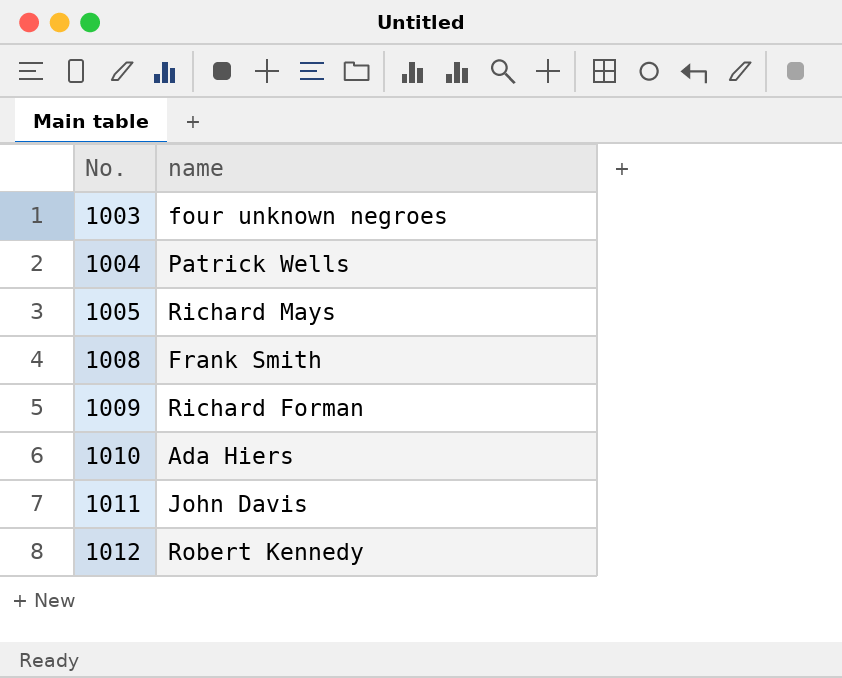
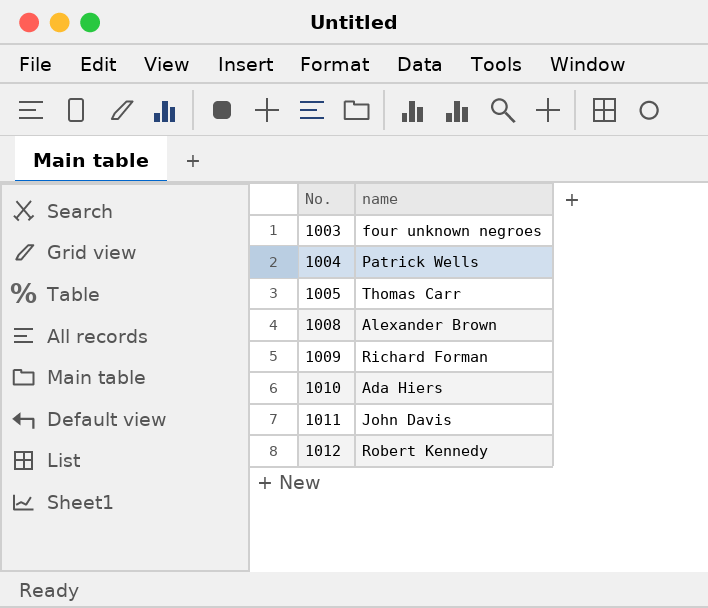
1005 | name: Richard Mays -> Thomas Carr
1008 | name: Frank Smith -> Alexander Brown

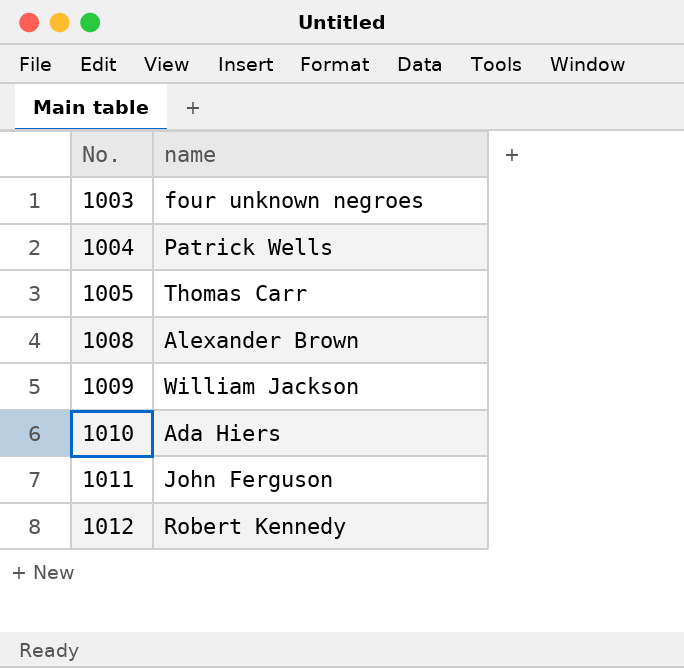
1009 | name: Richard Forman -> William Jackson
1011 | name: John Davis -> John Ferguson

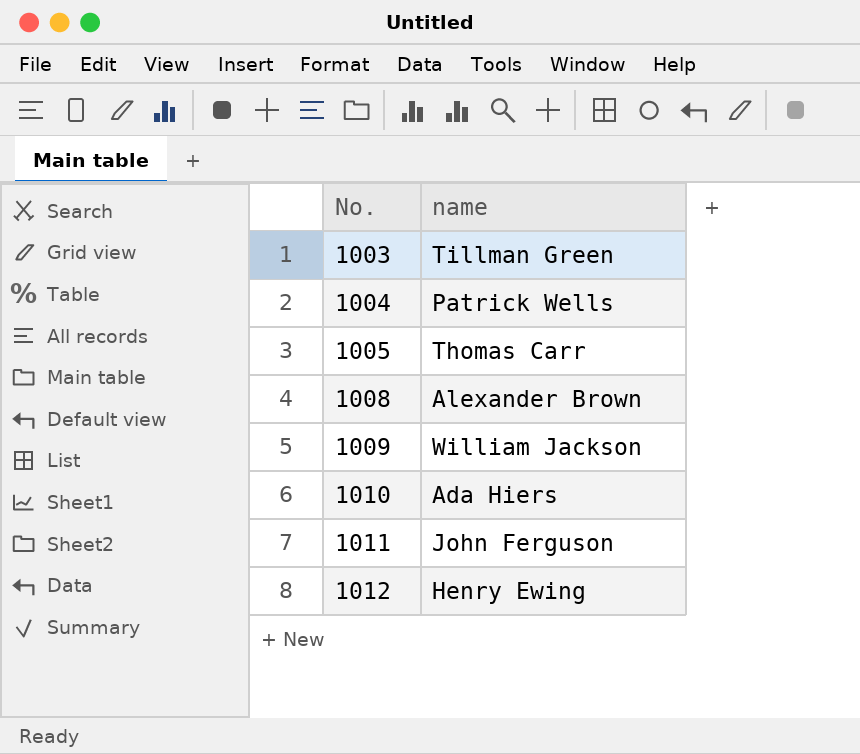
1003 | name: four unknown negroes -> Tillman Green
1012 | name: Robert Kennedy -> Henry Ewing

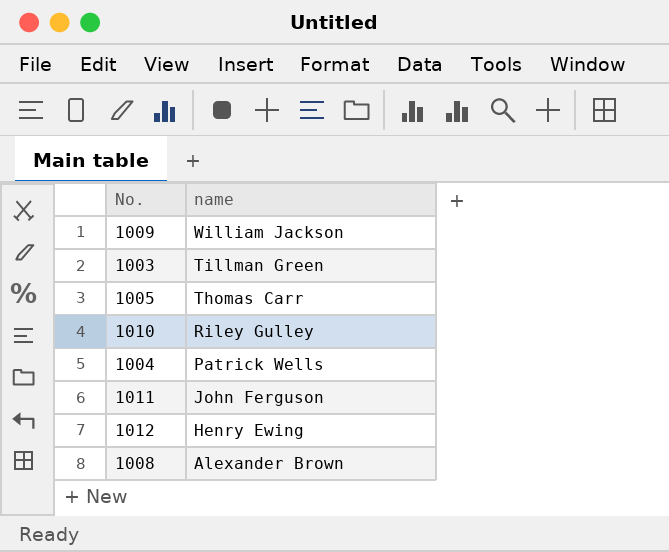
row order: No. ascending -> name descending
1010 | name: Ada Hiers -> Riley Gulley

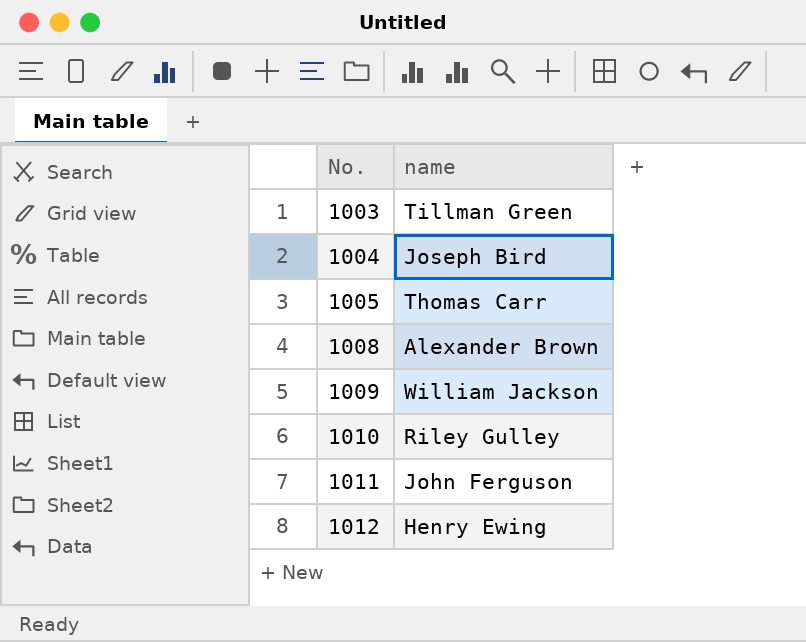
row order: name descending -> No. ascending
1004 | name: Patrick Wells -> Joseph Bird

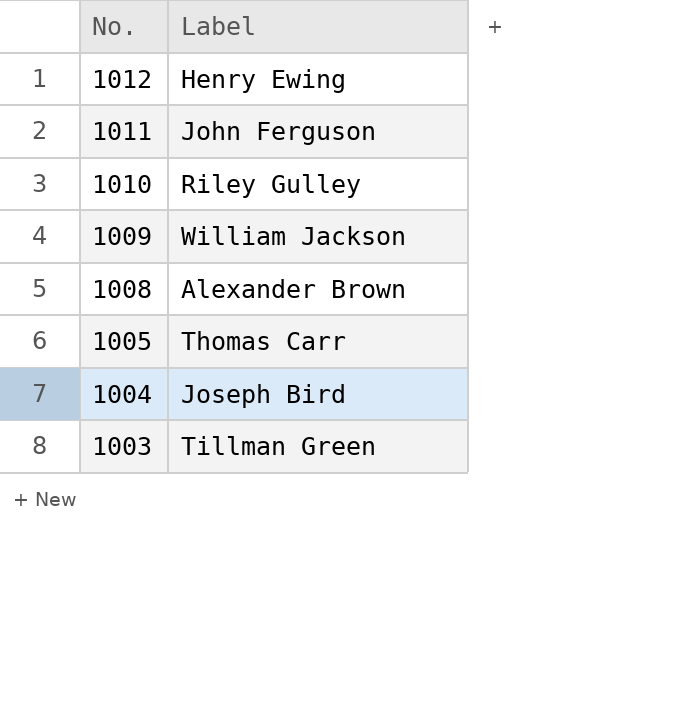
row order: No. ascending -> No. descending
column name: name -> Label

